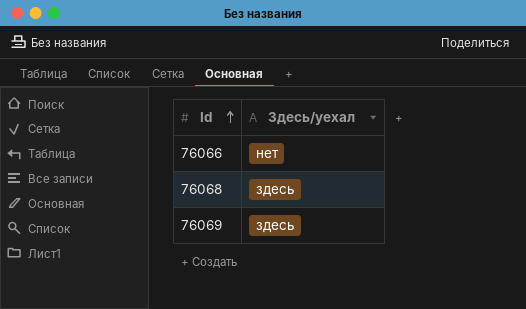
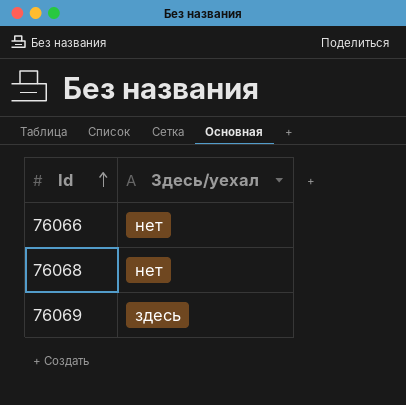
76068 | Здесь/уехал: здесь -> нет

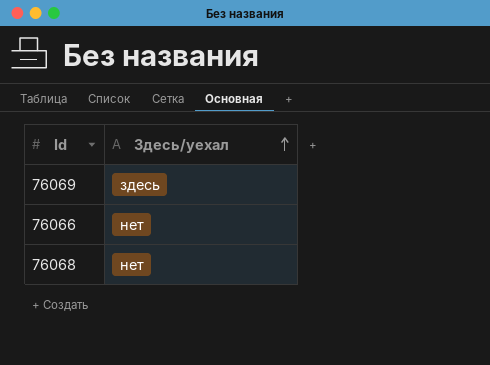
row order: Id ascending -> Здесь/уехал ascending

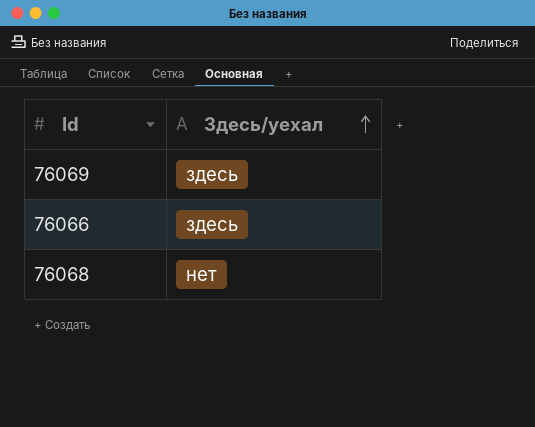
76066 | Здесь/уехал: нет -> здесь

